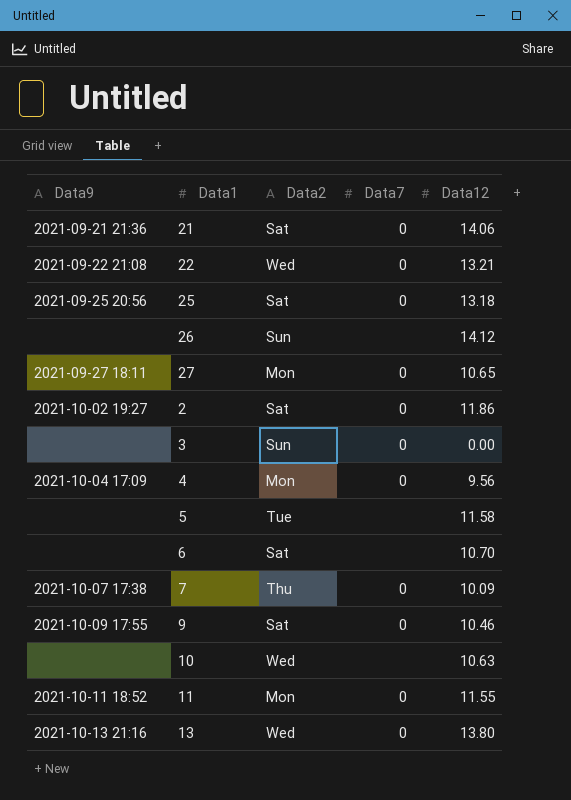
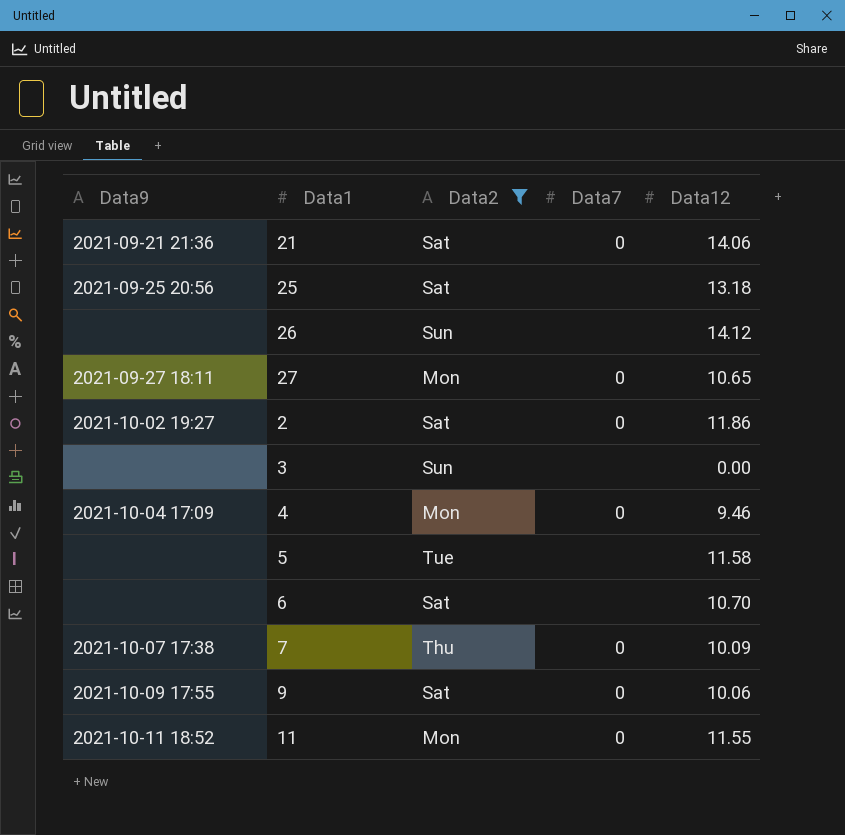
filter: none -> Data2 != Wed
25 | Data7: 0 -> none
3 | Data7: 0 -> none
4 | Data12: 9.56 -> 9.46
9 | Data12: 10.46 -> 10.06

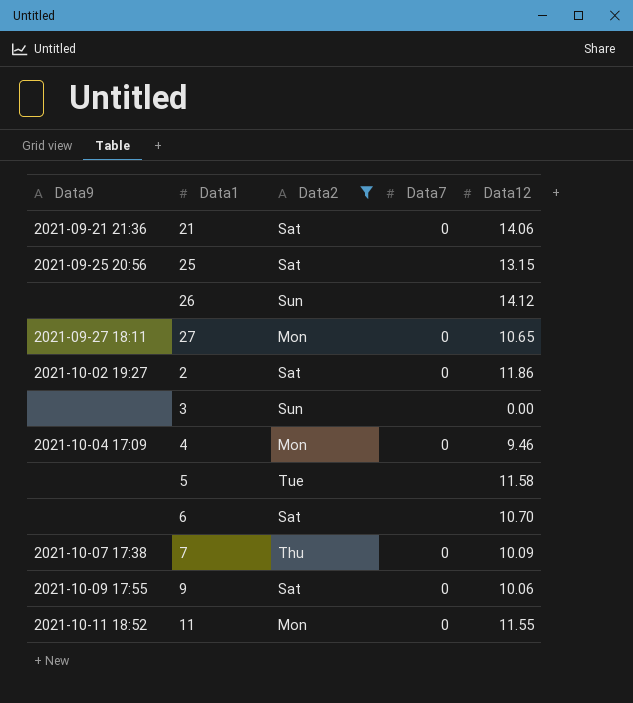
25 | Data12: 13.18 -> 13.15

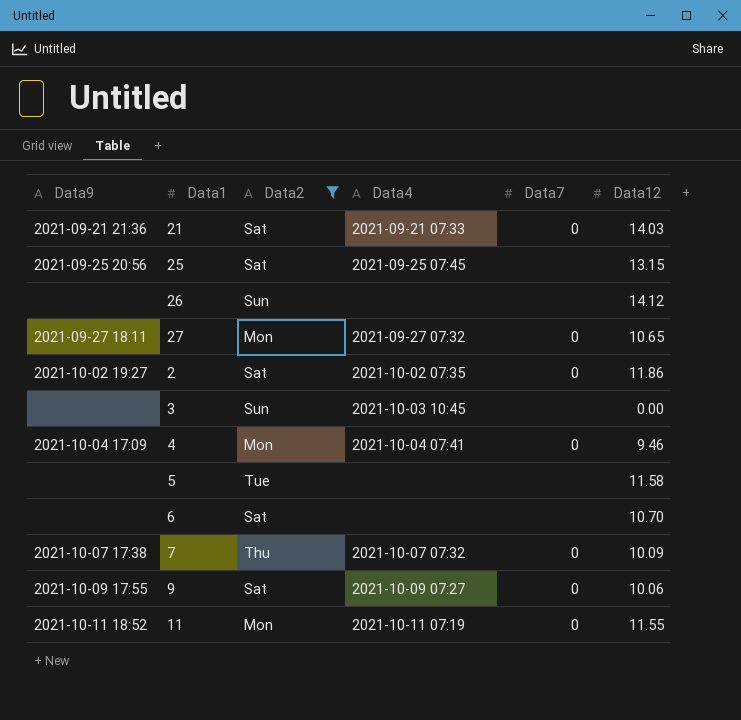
column Data4 | position: none -> 4
21 | Data12: 14.06 -> 14.03

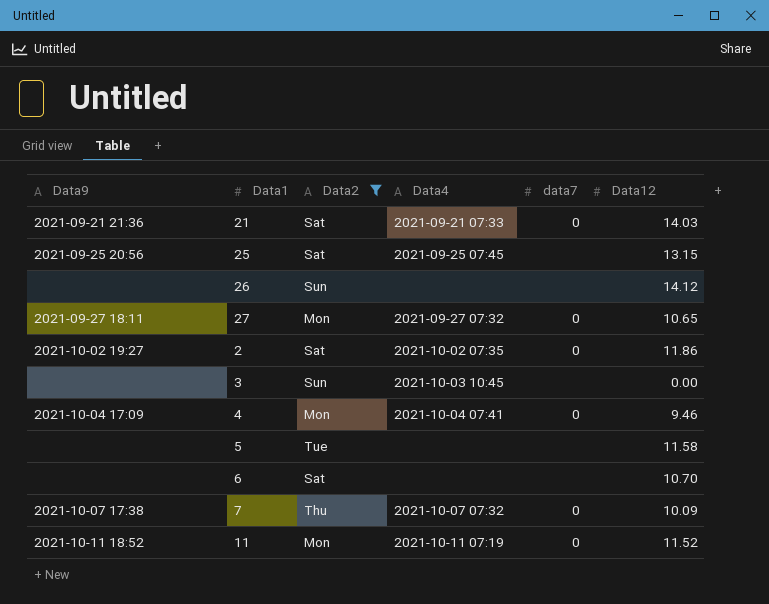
column name: Data7 -> data7
row 9: 2021-10-09 17:55 | Sat | 2021-10-09 07:27 | 0 | 10.06 -> none
11 | Data12: 11.55 -> 11.52

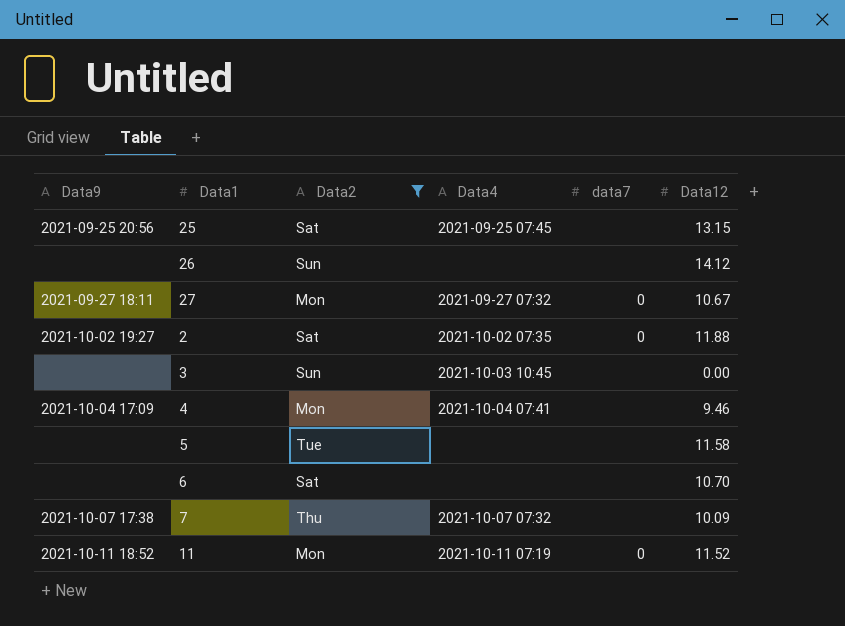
row 21: 2021-09-21 21:36 | Sat | 2021-09-21 07:33 | 0 | 14.03 -> none
27 | Data12: 10.65 -> 10.67
2 | Data12: 11.86 -> 11.88
4 | data7: 0 -> none
7 | data7: 0 -> none

